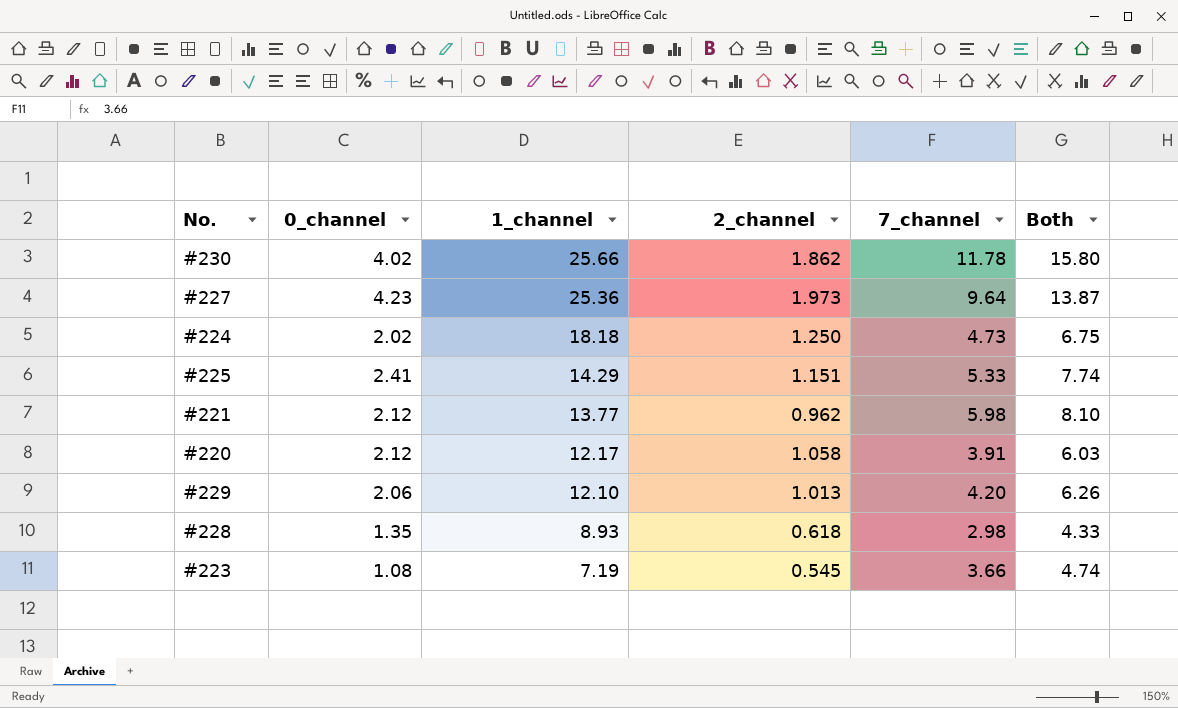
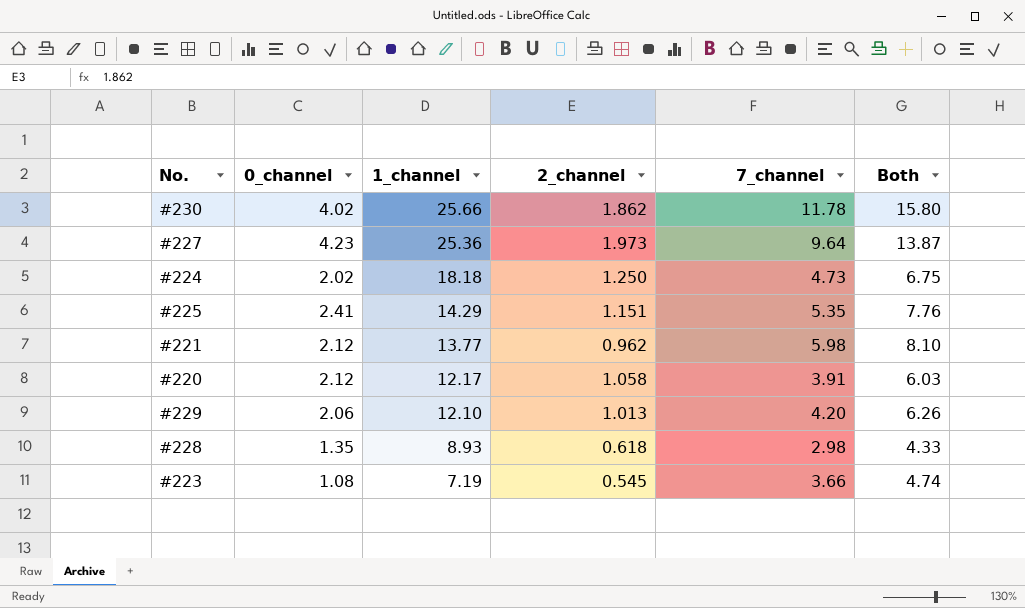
#225 | 7_channel: 5.33 -> 5.35
#225 | Both: 7.74 -> 7.76

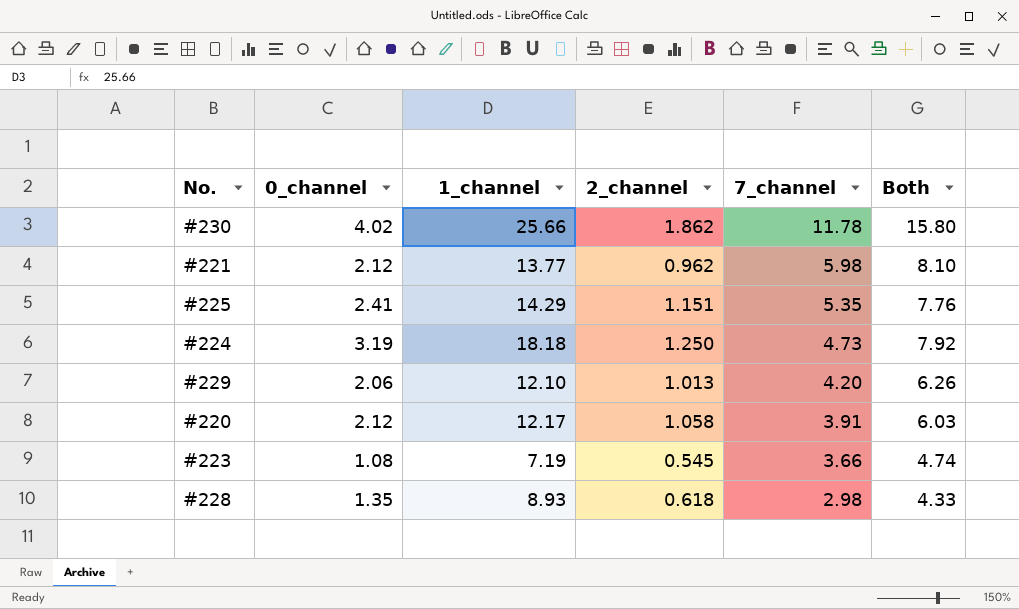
row order: 1_channel descending -> 7_channel descending
row #227: 4.23 | 25.36 | 1.973 | 9.64 | 13.87 -> none
#224 | 0_channel: 2.02 -> 3.19
#224 | Both: 6.75 -> 7.92

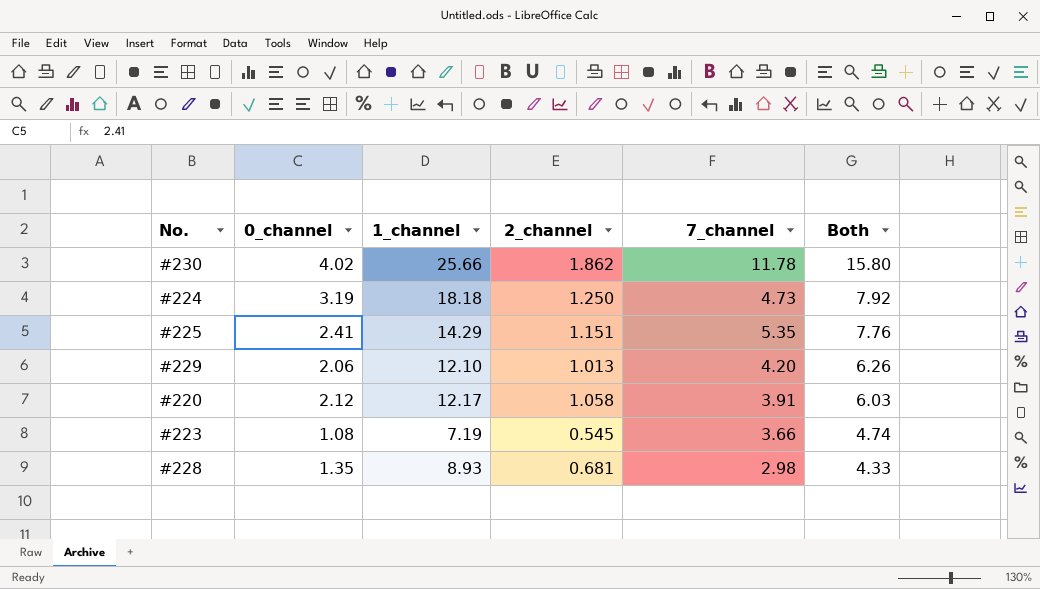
row order: 7_channel descending -> Both descending
row #221: 2.12 | 13.77 | 0.962 | 5.98 | 8.10 -> none
#228 | 2_channel: 0.618 -> 0.681

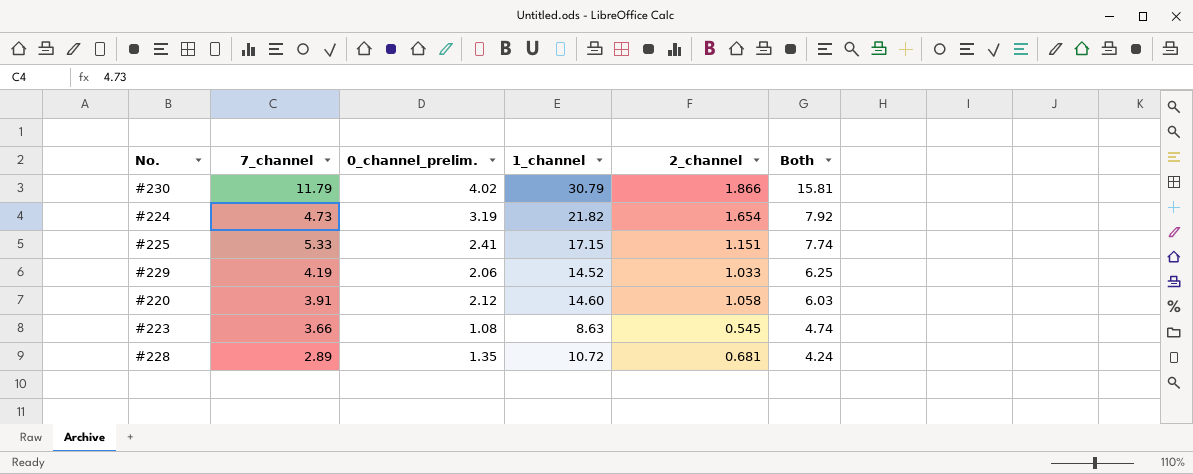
column 7_channel | position: 5 -> 2
column name: 0_channel -> 0_channel_prelim.
#230 | 7_channel: 11.78 -> 11.79
#230 | 1_channel: 25.66 -> 30.79
#230 | 2_channel: 1.862 -> 1.866
#230 | Both: 15.80 -> 15.81
#224 | 1_channel: 18.18 -> 21.82
#224 | 2_channel: 1.250 -> 1.654
#225 | 7_channel: 5.35 -> 5.33
#225 | 1_channel: 14.29 -> 17.15
#225 | Both: 7.76 -> 7.74
#229 | 7_channel: 4.20 -> 4.19
#229 | 1_channel: 12.10 -> 14.52
#229 | 2_channel: 1.013 -> 1.033
#229 | Both: 6.26 -> 6.25
#220 | 1_channel: 12.17 -> 14.60
#223 | 1_channel: 7.19 -> 8.63
#228 | 7_channel: 2.98 -> 2.89
#228 | 1_channel: 8.93 -> 10.72
#228 | Both: 4.33 -> 4.24

